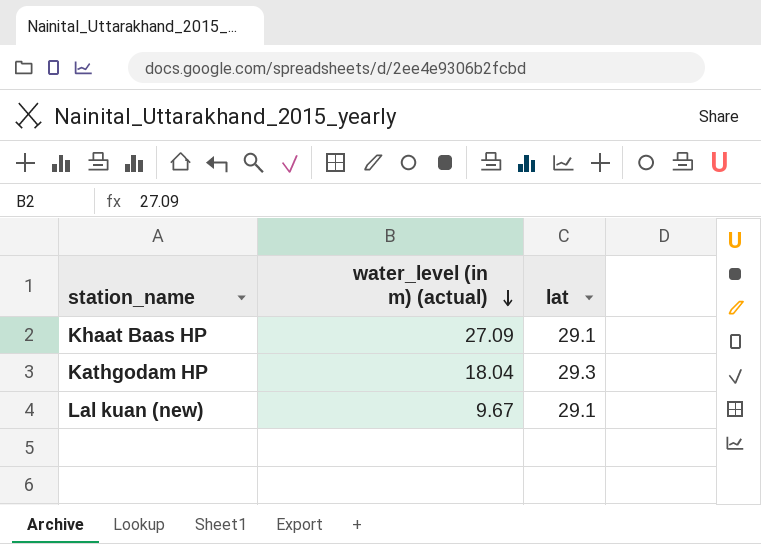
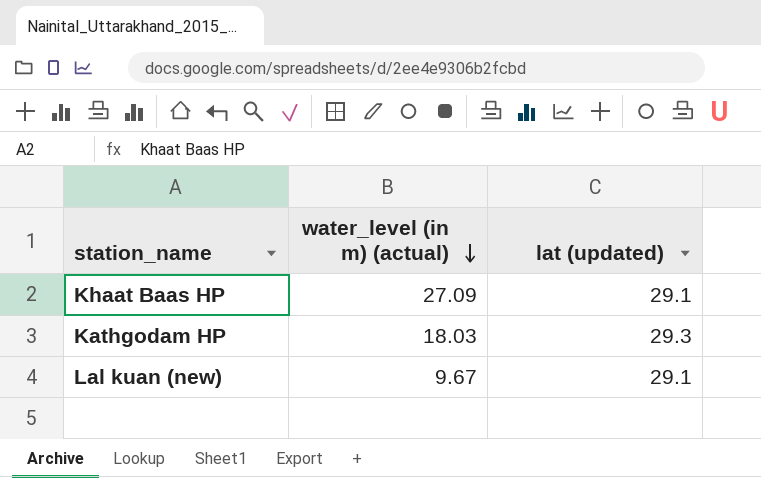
column name: lat -> lat (updated)
Kathgodam HP | water_level (in m) (actual): 18.04 -> 18.03

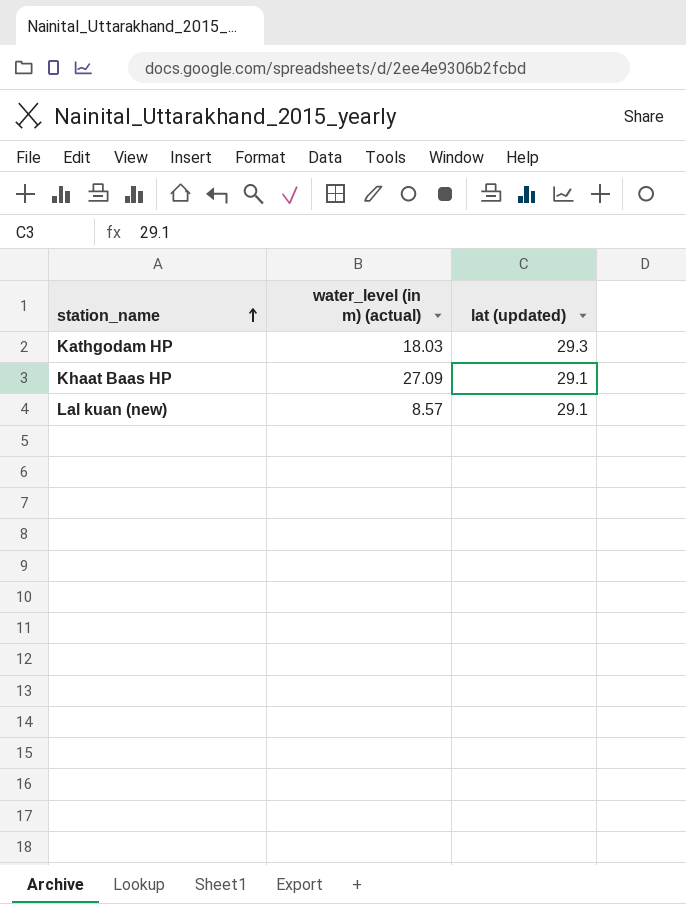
row order: water_level (in m) (actual) descending -> station_name ascending
Lal kuan (new) | water_level (in m) (actual): 9.67 -> 8.57

